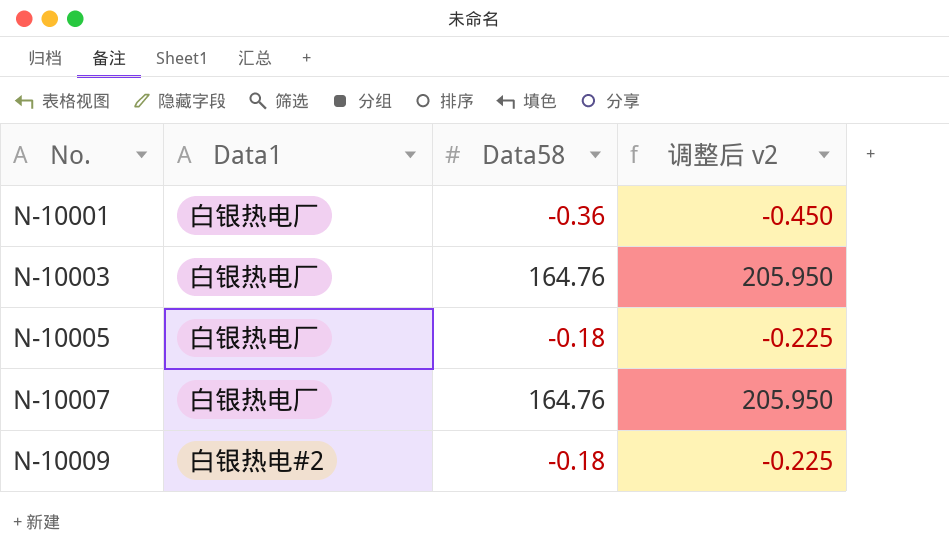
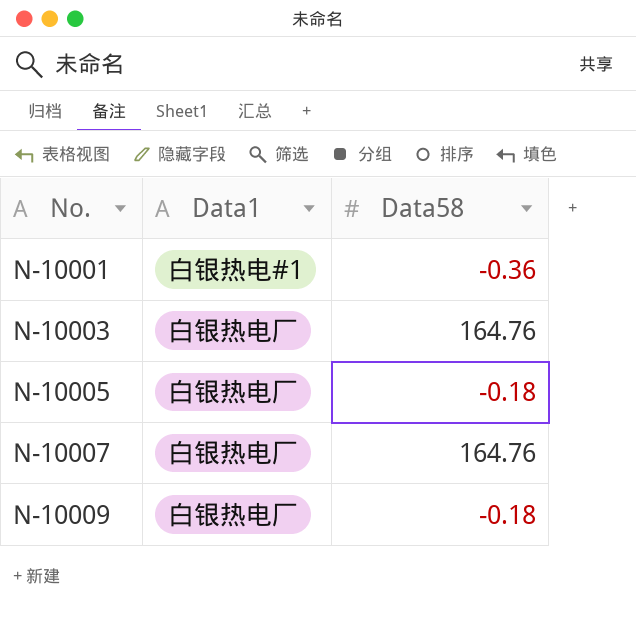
column 调整后 v2 | formula: [Data58] * 1.25 -> none
N-10001 | Data1: 白银热电厂 -> 白银热电#1
N-10009 | Data1: 白银热电#2 -> 白银热电厂

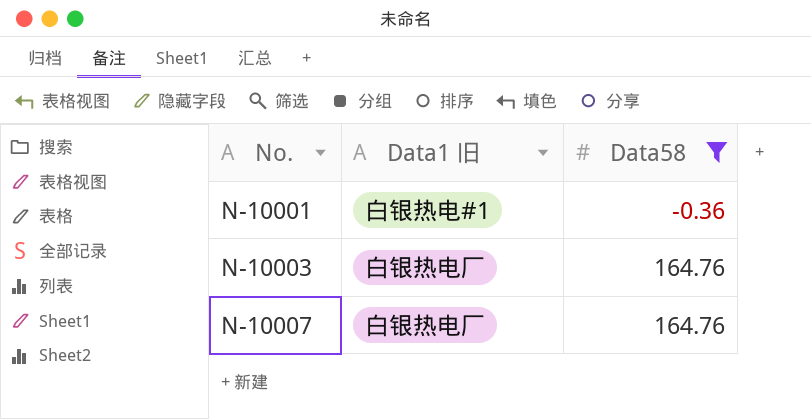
filter: none -> Data58 != -0.18
column name: Data1 -> Data1 旧

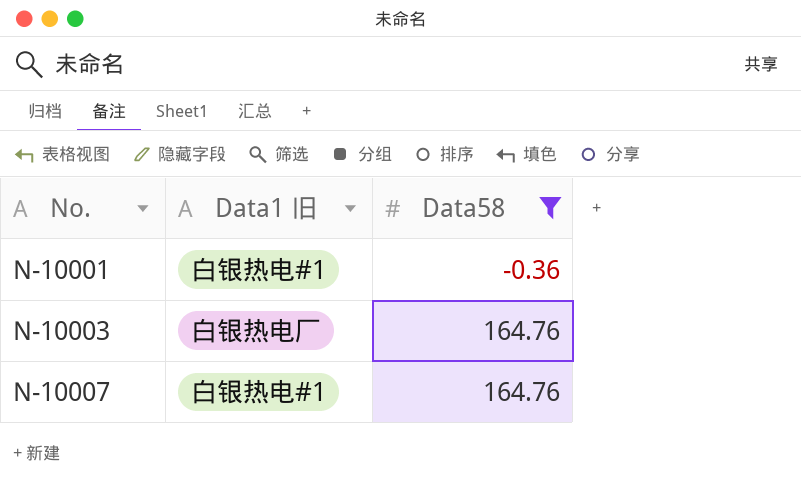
N-10007 | Data1 旧: 白银热电厂 -> 白银热电#1

